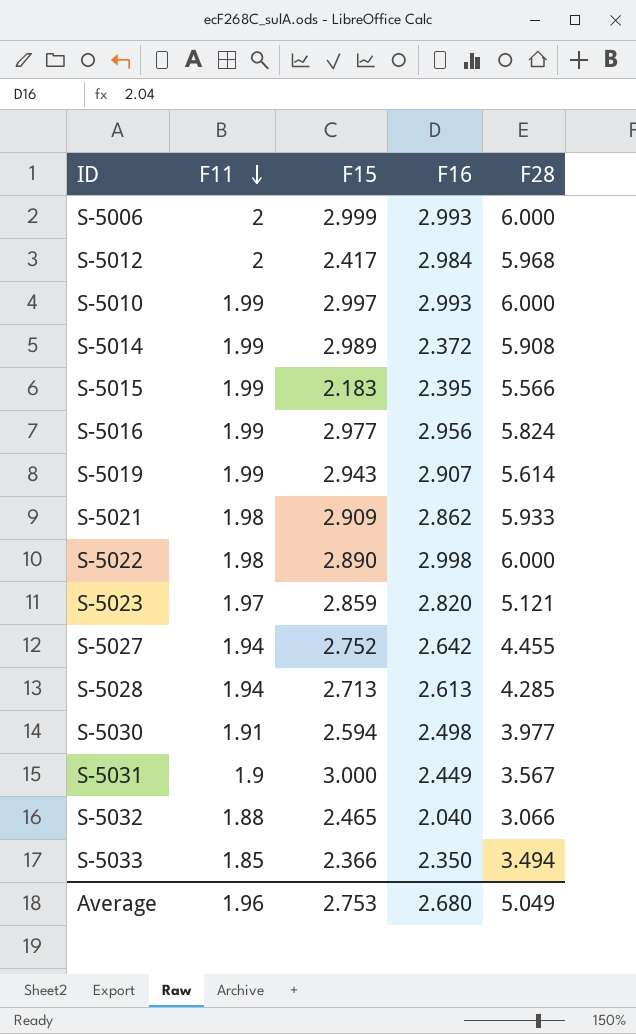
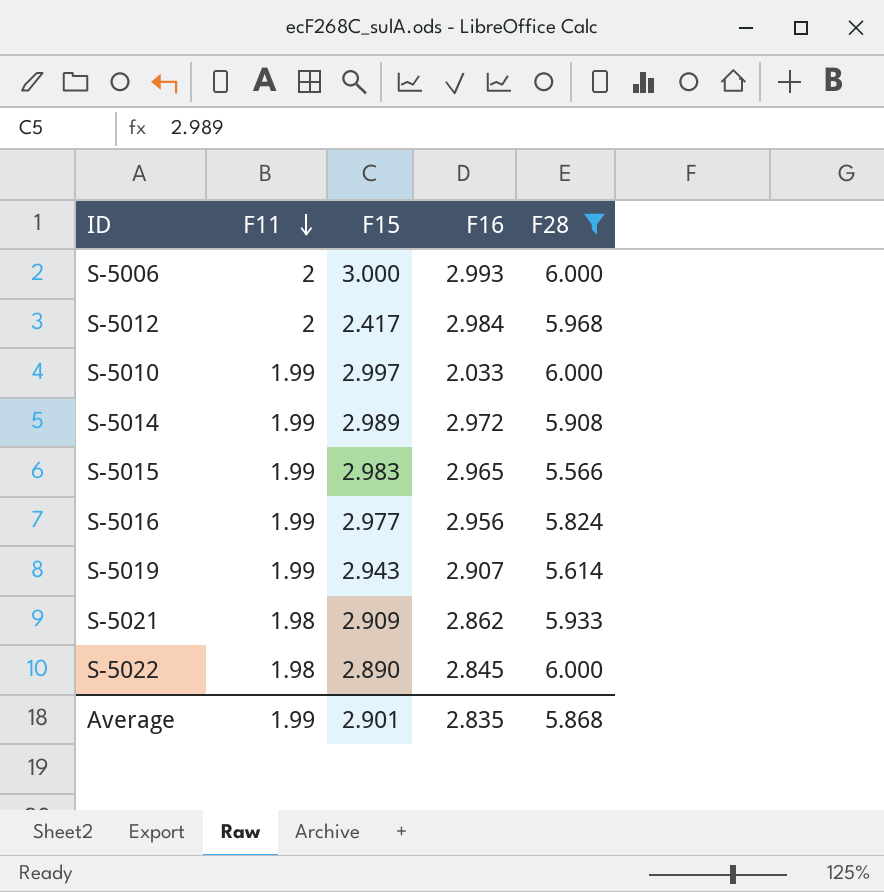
filter: none -> F28 >= 5.566
S-5006 | F15: 2.999 -> 3.000
S-5010 | F16: 2.993 -> 2.033
S-5014 | F16: 2.372 -> 2.972
S-5015 | F15: 2.183 -> 2.983
S-5015 | F16: 2.395 -> 2.965
S-5022 | F16: 2.998 -> 2.845
Average | F11: 1.96 -> 1.99
Average | F15: 2.753 -> 2.901
Average | F16: 2.680 -> 2.835
Average | F28: 5.049 -> 5.868

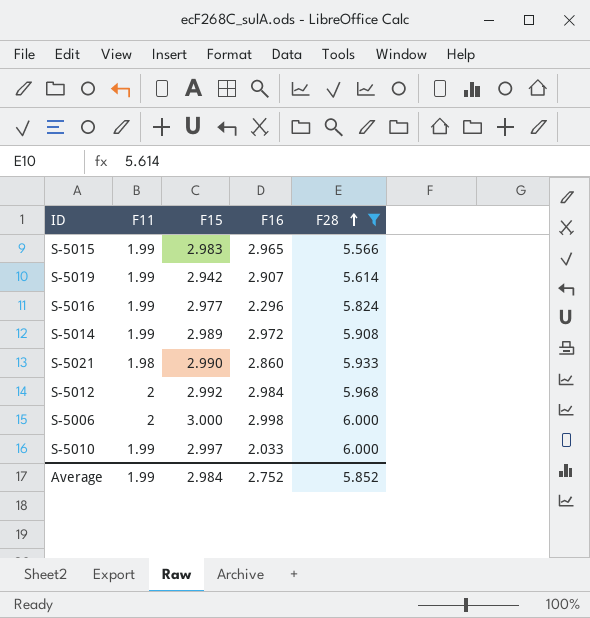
row order: F11 descending -> F28 ascending
row S-5022: 1.98 | 2.890 | 2.845 | 6.000 -> none
S-5019 | F15: 2.943 -> 2.942
S-5016 | F16: 2.956 -> 2.296
S-5021 | F15: 2.909 -> 2.990
S-5021 | F16: 2.862 -> 2.860
S-5012 | F15: 2.417 -> 2.992
S-5006 | F16: 2.993 -> 2.998
Average | F15: 2.901 -> 2.984
Average | F16: 2.835 -> 2.752
Average | F28: 5.868 -> 5.852

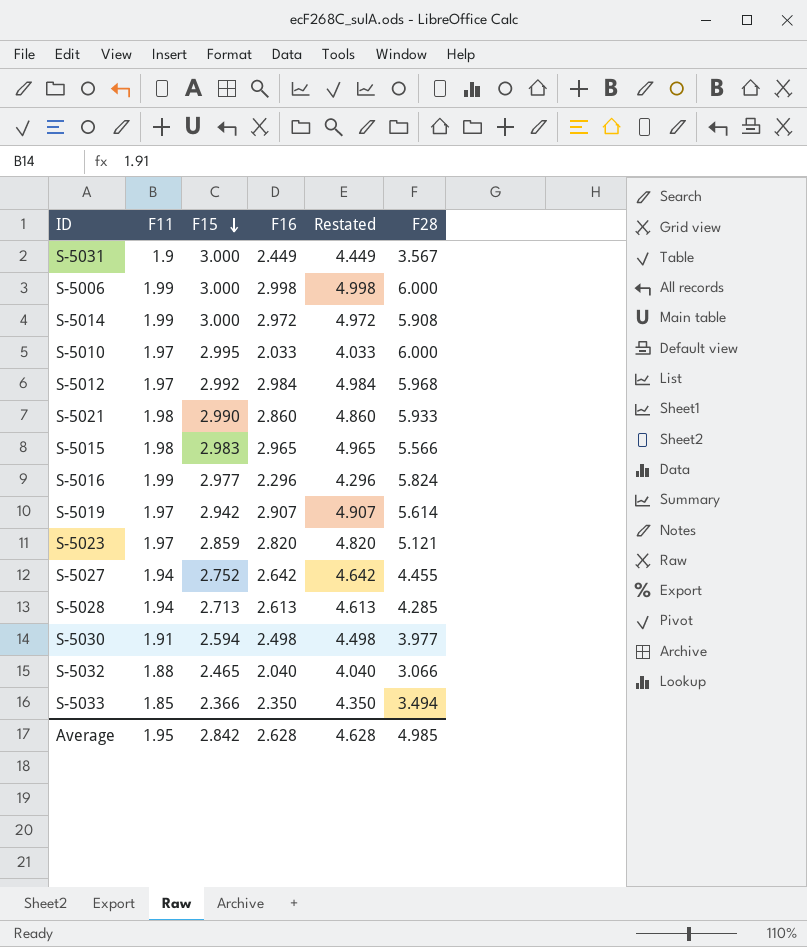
filter: F28 >= 5.566 -> none
row order: F28 ascending -> F15 descending
column Restated | formula: none -> [F16] + 2
S-5006 | F11: 2 -> 1.99
S-5014 | F15: 2.989 -> 3.000
S-5010 | F11: 1.99 -> 1.97
S-5010 | F15: 2.997 -> 2.995
S-5012 | F11: 2 -> 1.97
S-5015 | F11: 1.99 -> 1.98
S-5019 | F11: 1.99 -> 1.97
Average | F11: 1.99 -> 1.95
Average | F15: 2.984 -> 2.842
Average | F16: 2.752 -> 2.628
Average | F28: 5.852 -> 4.985

